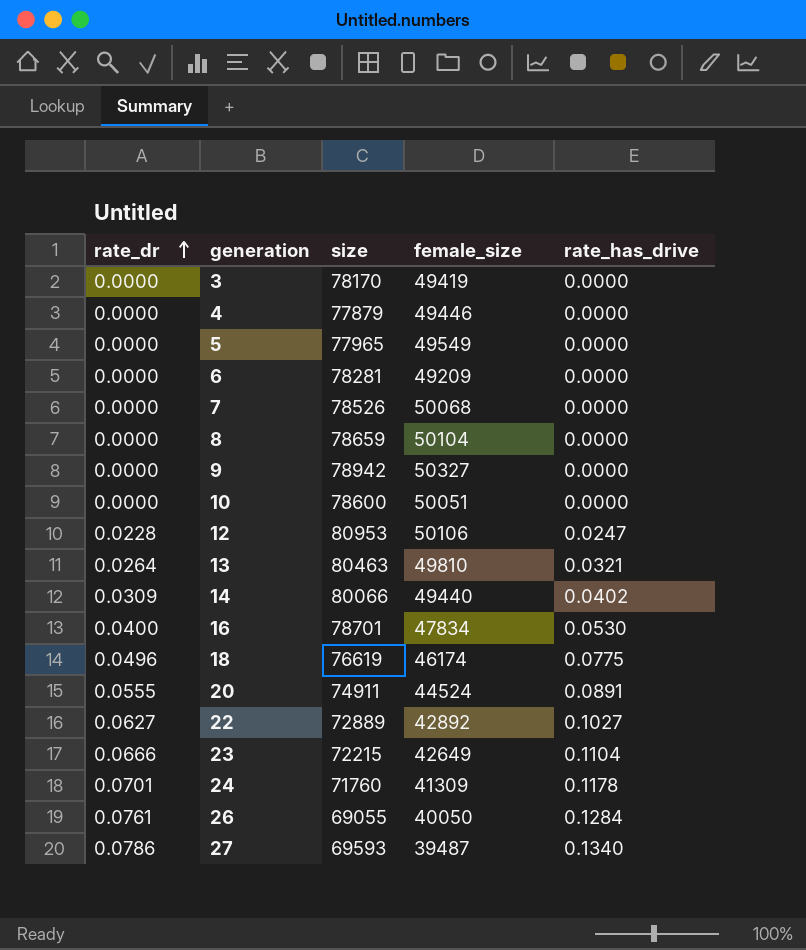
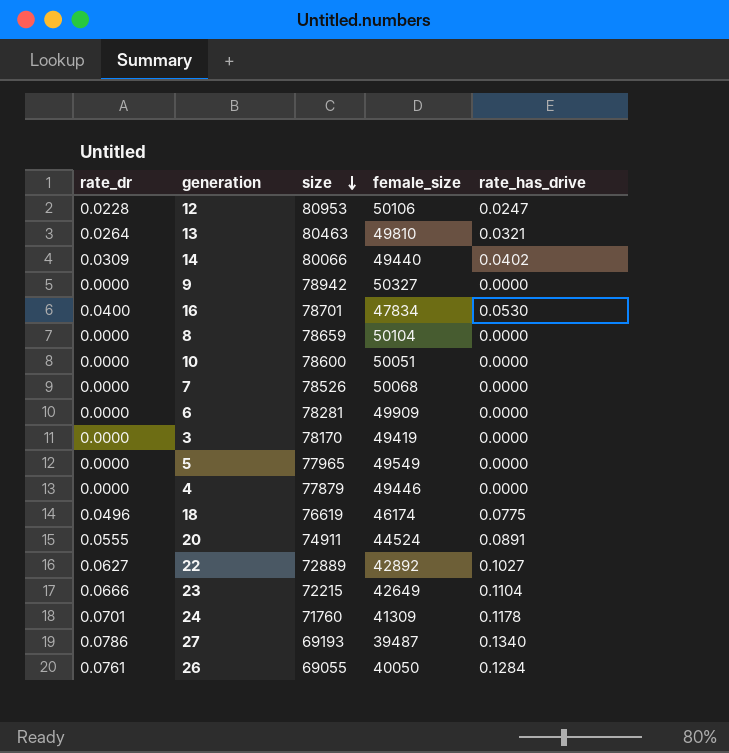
row order: rate_dr ascending -> size descending
6 | female_size: 49209 -> 49909
27 | size: 69593 -> 69193

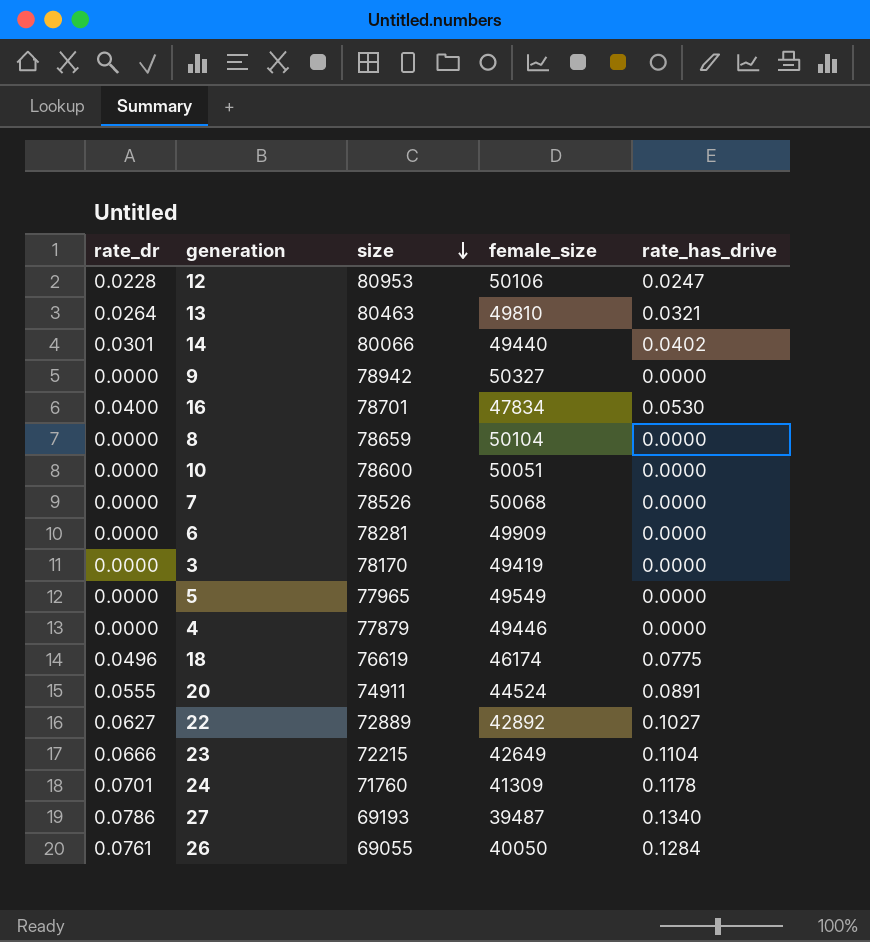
14 | rate_dr: 0.0309 -> 0.0301

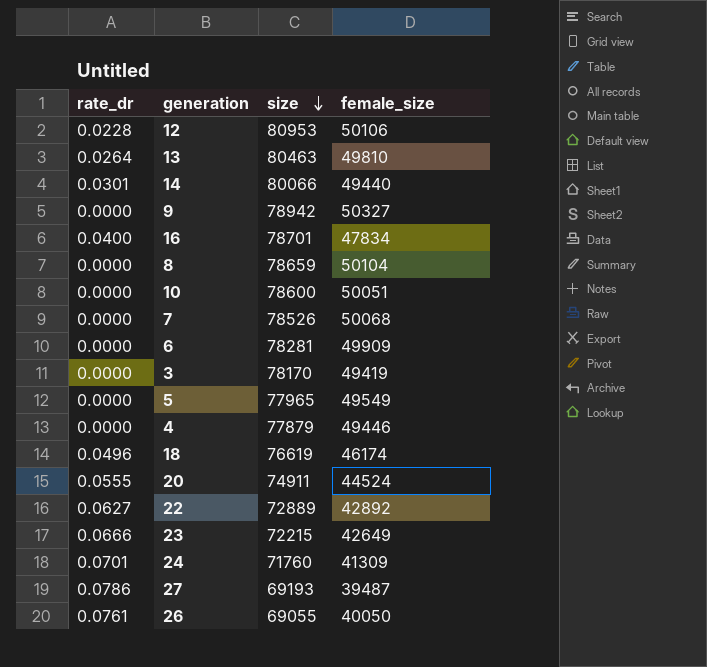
column rate_has_drive | position: 5 -> none

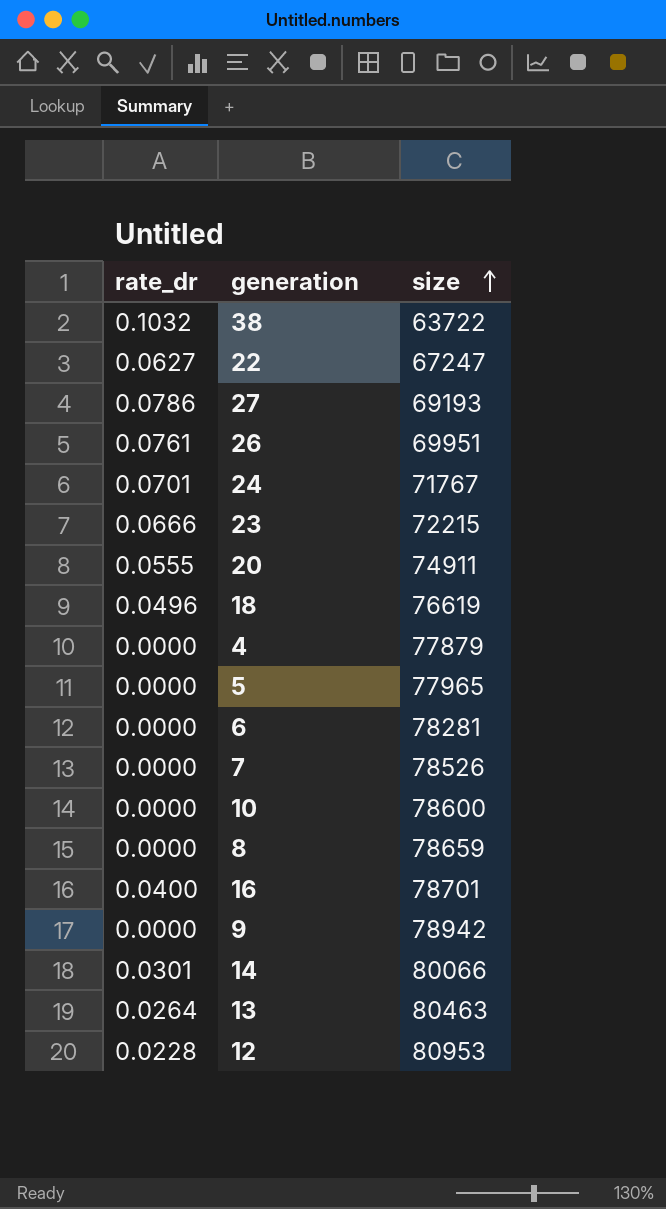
row order: size descending -> size ascending
column female_size | position: 4 -> none
row 3: 0.0000 | 78170 | 49419 -> none
row 38: none -> 0.1032 | 63722
22 | size: 72889 -> 67247
26 | size: 69055 -> 69951
24 | size: 71760 -> 71767

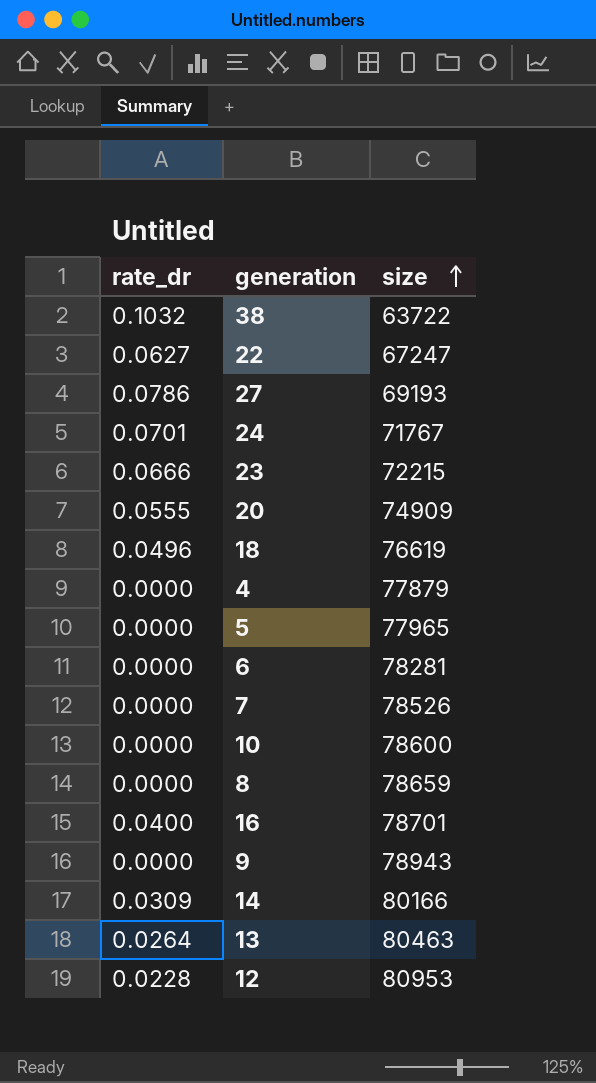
row 26: 0.0761 | 69951 -> none
20 | size: 74911 -> 74909
9 | size: 78942 -> 78943
14 | rate_dr: 0.0301 -> 0.0309
14 | size: 80066 -> 80166

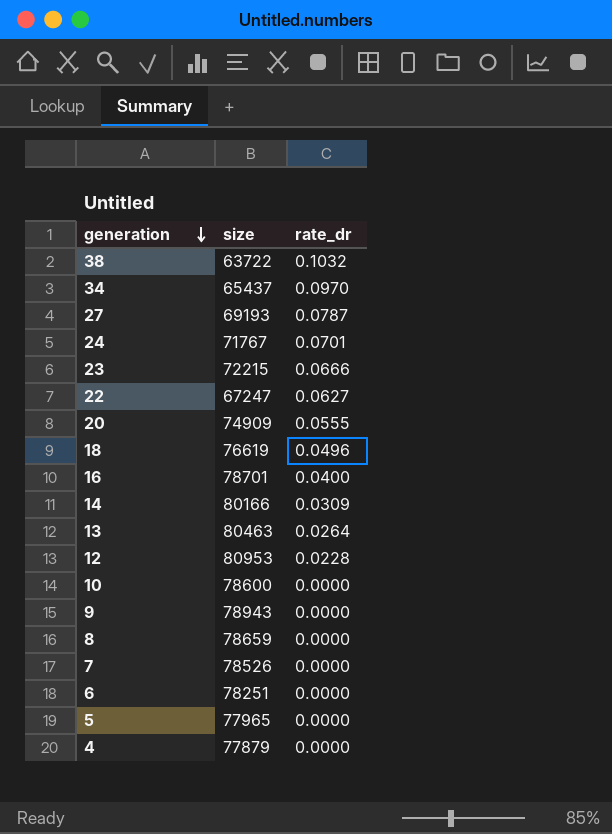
row order: size ascending -> generation descending
column rate_dr | position: 1 -> 3
row 34: none -> 65437 | 0.0970
27 | rate_dr: 0.0786 -> 0.0787
6 | size: 78281 -> 78251

